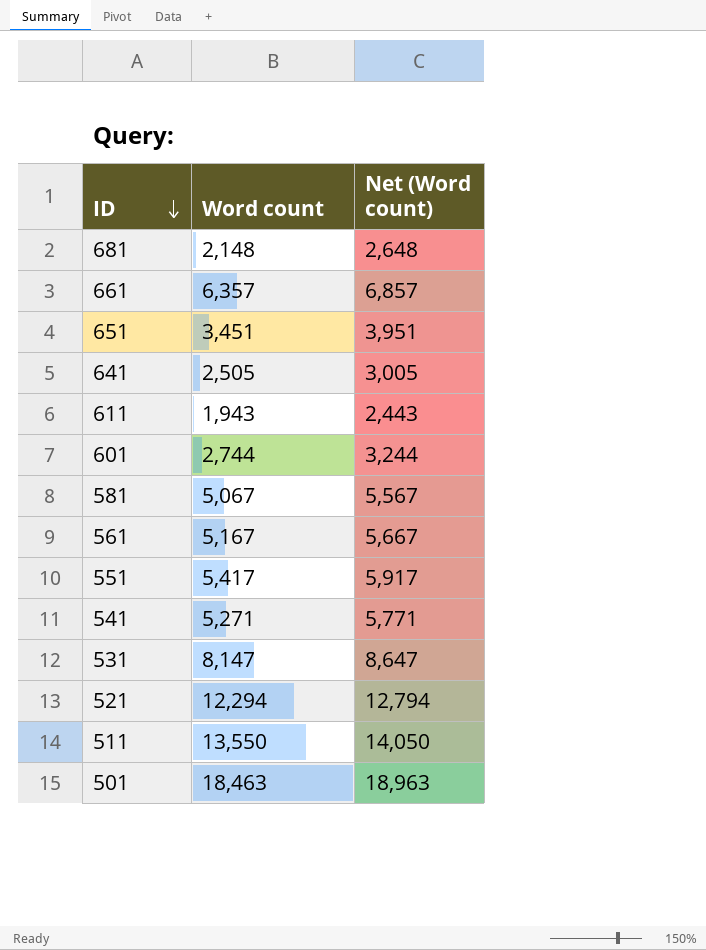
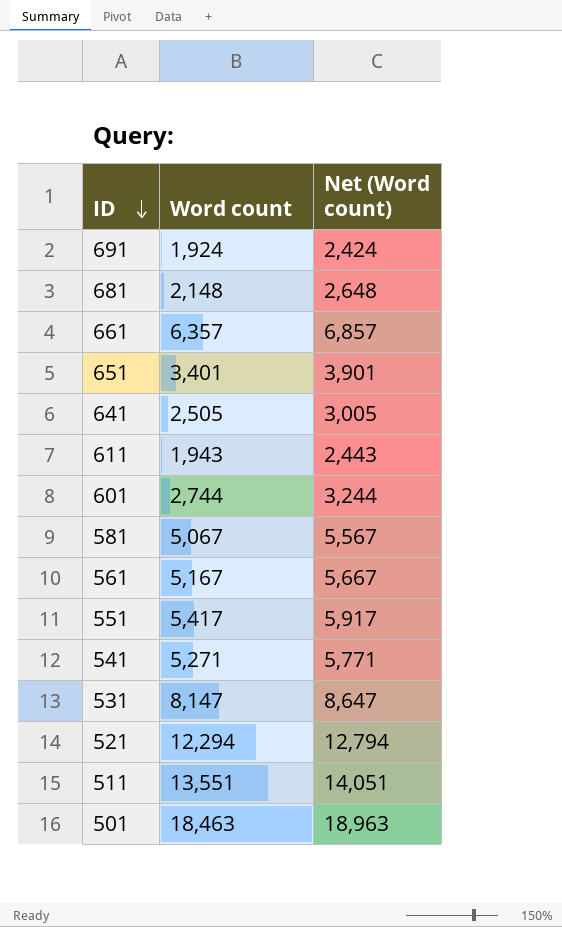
row 691: none -> 1,924 | 2,424
651 | Word count: 3,451 -> 3,401
651 | Net (Word count): 3,951 -> 3,901
511 | Word count: 13,550 -> 13,551
511 | Net (Word count): 14,050 -> 14,051

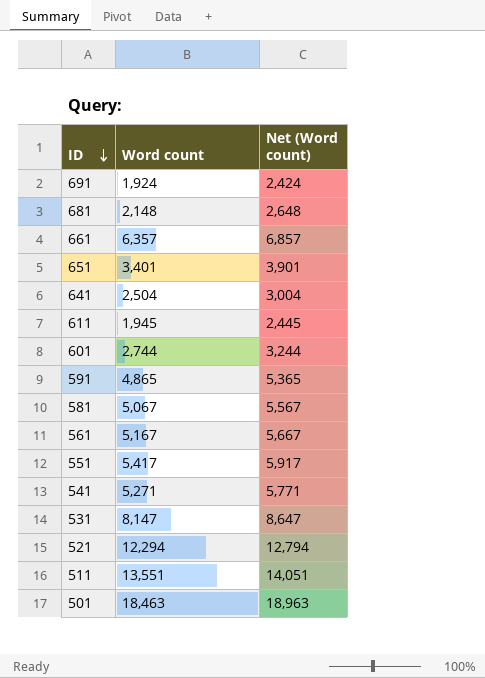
641 | Word count: 2,505 -> 2,504
641 | Net (Word count): 3,005 -> 3,004
611 | Word count: 1,943 -> 1,945
611 | Net (Word count): 2,443 -> 2,445
row 591: none -> 4,865 | 5,365

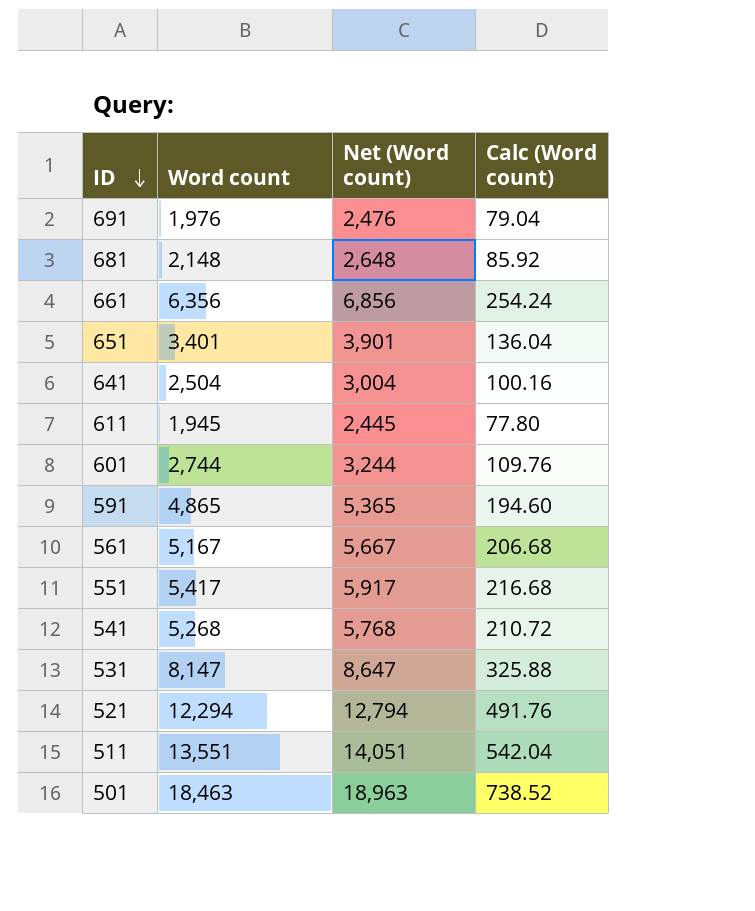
column Calc (Word count) | formula: none -> [Word count] * 0.04
row 581: 5,067 | 5,567 -> none
691 | Word count: 1,924 -> 1,976
691 | Net (Word count): 2,424 -> 2,476
661 | Word count: 6,357 -> 6,356
661 | Net (Word count): 6,857 -> 6,856
541 | Word count: 5,271 -> 5,268
541 | Net (Word count): 5,771 -> 5,768

